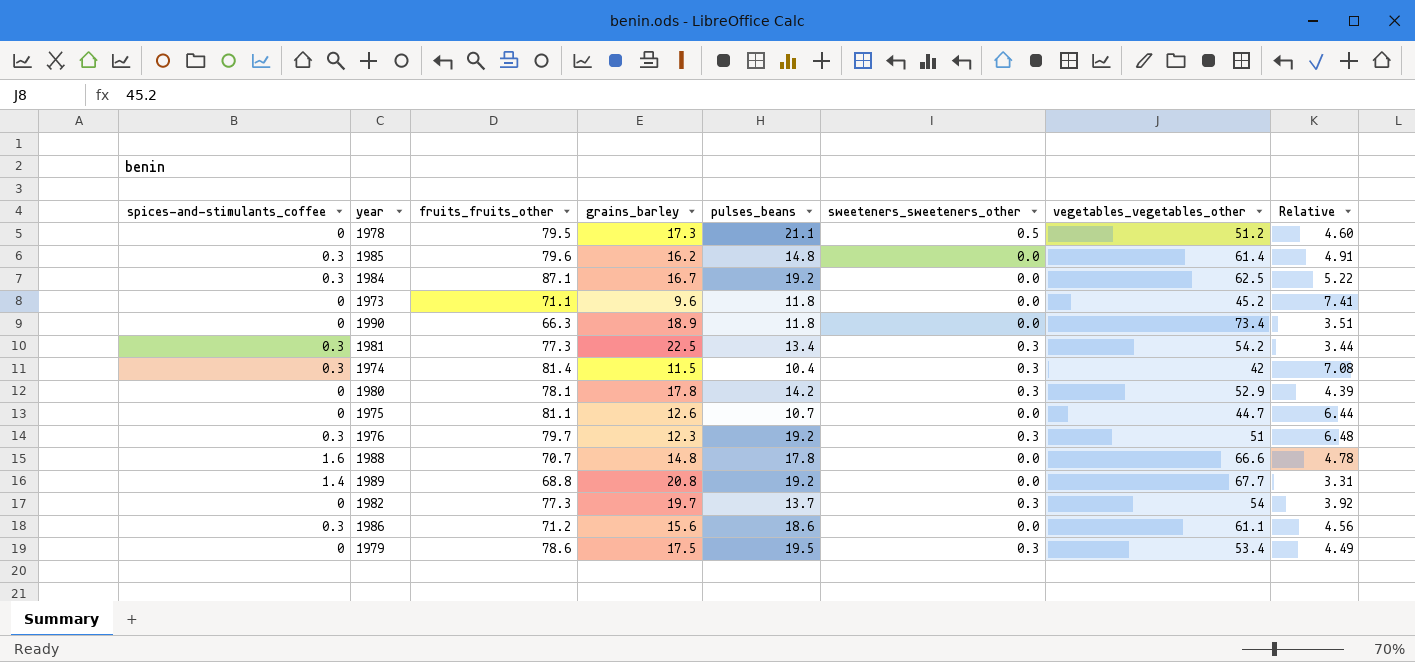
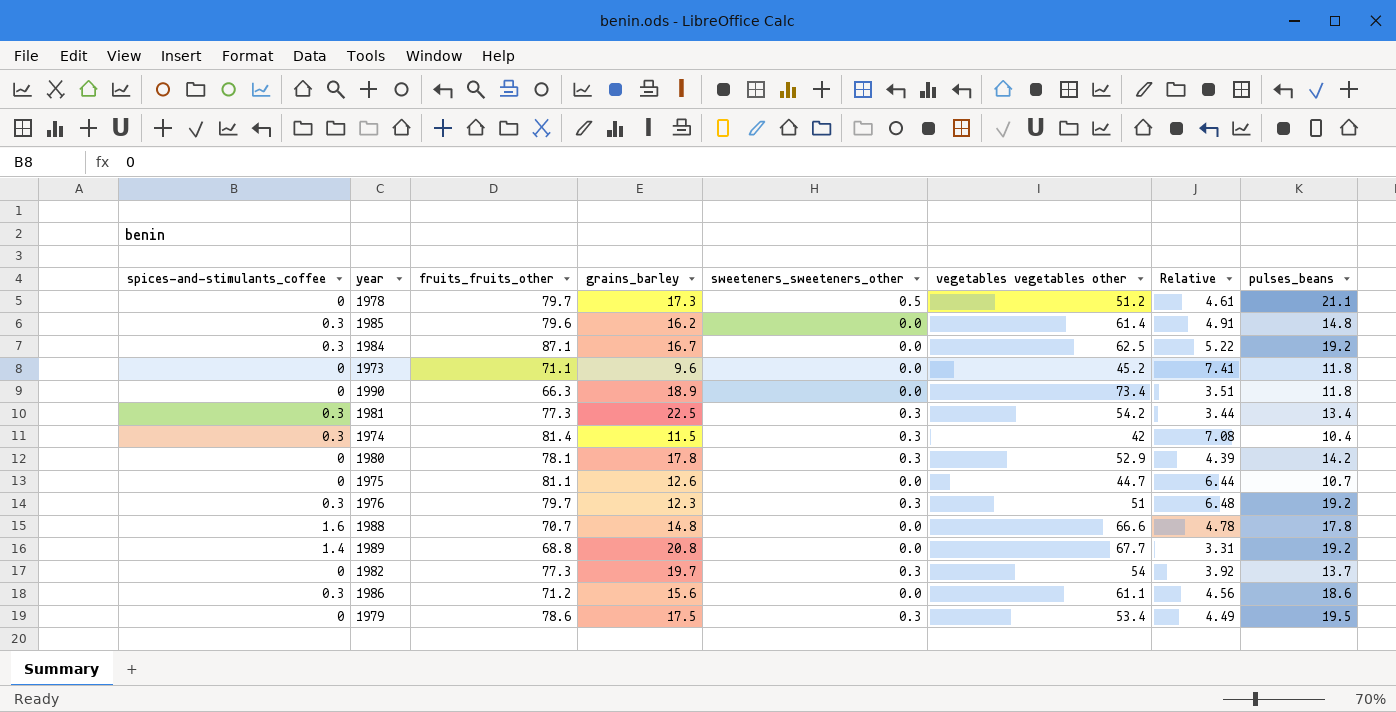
column name: vegetables_vegetables_other -> vegetables vegetables other
column pulses_beans | position: 5 -> 8
1978 | fruits_fruits_other: 79.5 -> 79.7
1978 | Relative: 4.60 -> 4.61

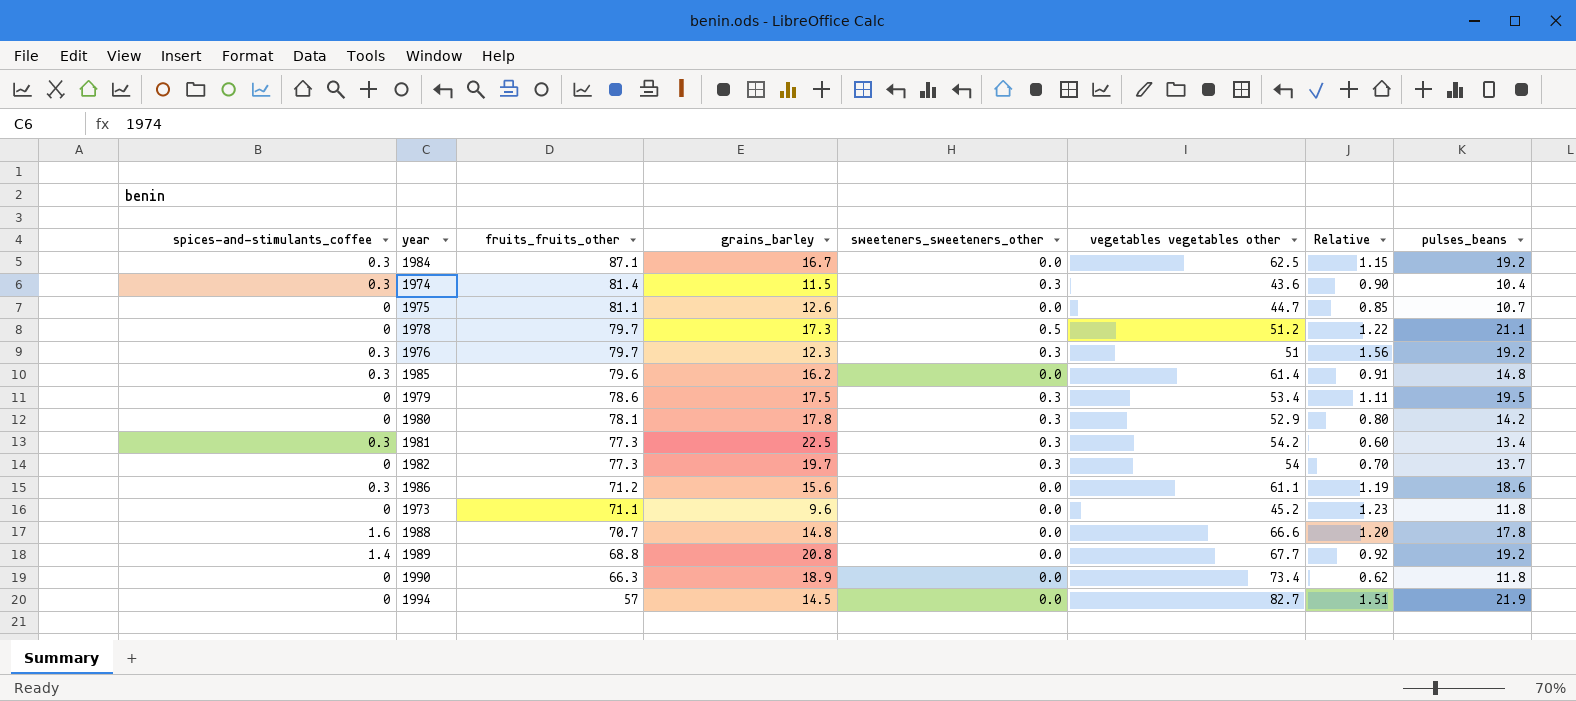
row order: none -> fruits_fruits_other descending
column Relative | formula: [fruits_fruits_other] / [grains_barley] -> [pulses_beans] / [grains_barley]
1974 | vegetables vegetables other: 42 -> 43.6
row 1994: none -> 0 | 57 | 14.5 | 0.0 | 82.7 | 1.51 | 21.9

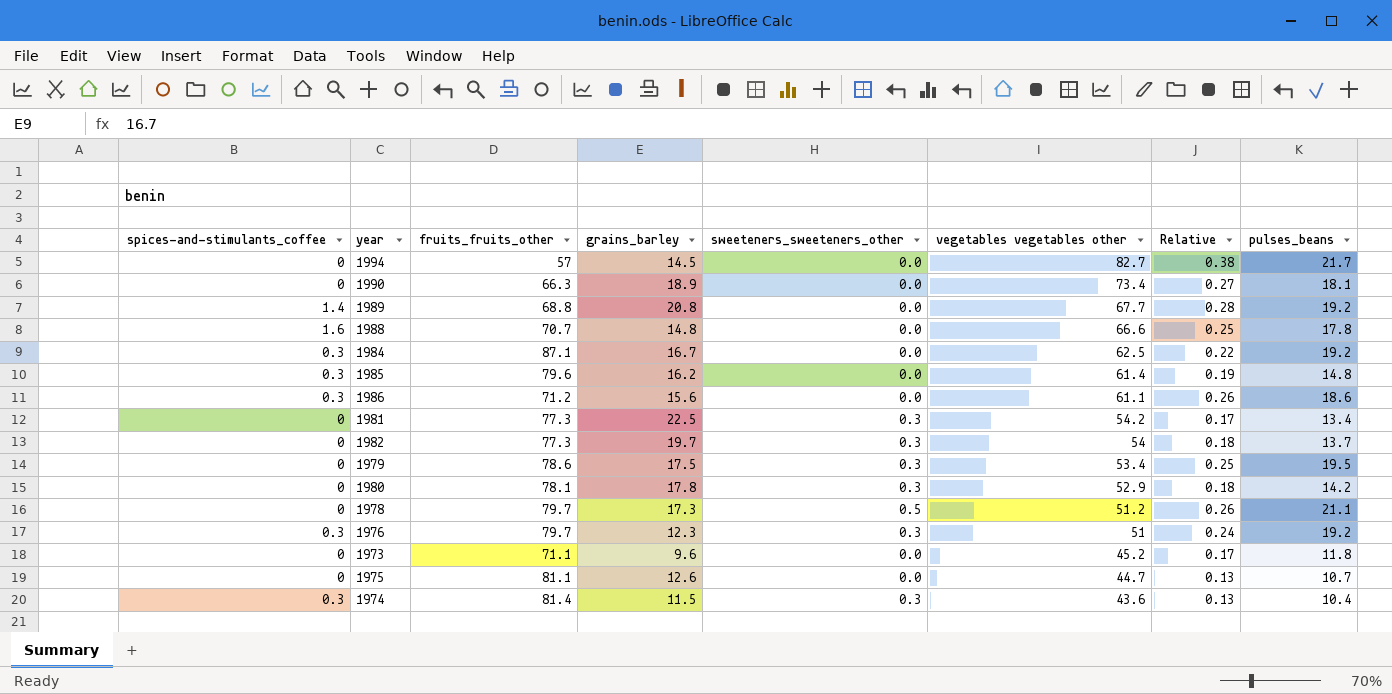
row order: fruits_fruits_other descending -> vegetables vegetables other descending
column Relative | formula: [pulses_beans] / [grains_barley] -> [pulses_beans] / [fruits_fruits_other]
1994 | pulses_beans: 21.9 -> 21.7
1990 | pulses_beans: 11.8 -> 18.1
1981 | spices-and-stimulants_coffee: 0.3 -> 0

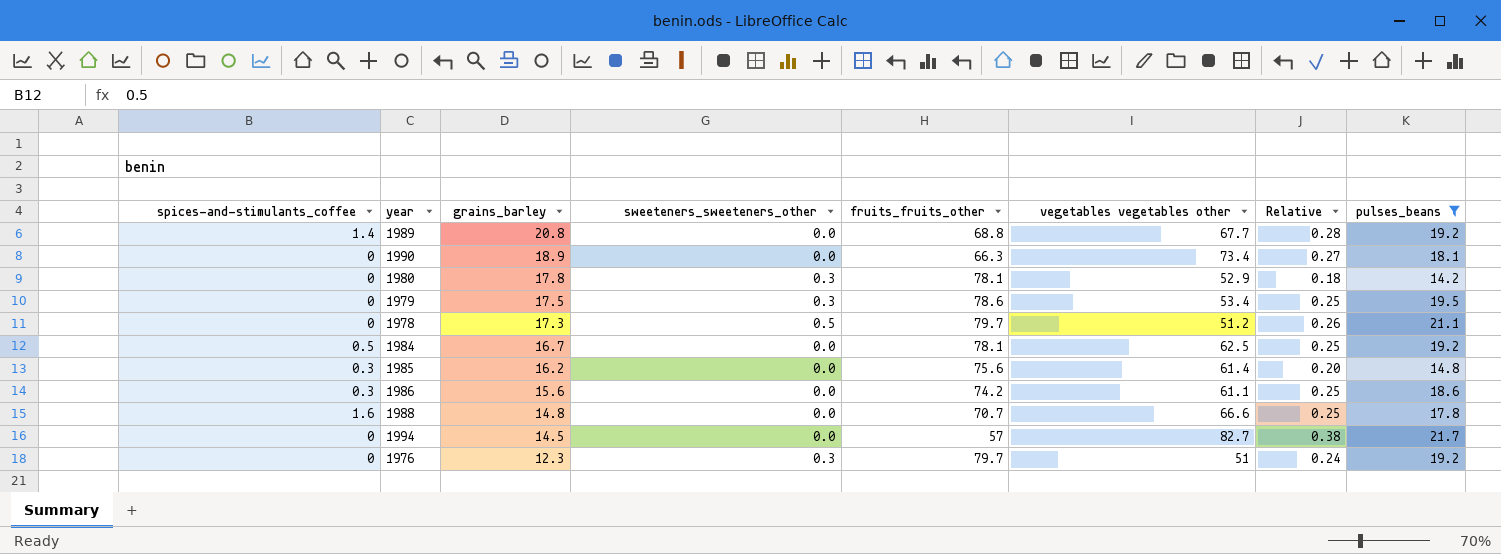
filter: none -> pulses_beans >= 14.2
row order: vegetables vegetables other descending -> grains_barley descending
column fruits_fruits_other | position: 3 -> 5
1984 | spices-and-stimulants_coffee: 0.3 -> 0.5
1984 | fruits_fruits_other: 87.1 -> 78.1
1984 | Relative: 0.22 -> 0.25
1985 | fruits_fruits_other: 79.6 -> 75.6
1985 | Relative: 0.19 -> 0.20
1986 | fruits_fruits_other: 71.2 -> 74.2
1986 | Relative: 0.26 -> 0.25
1976 | spices-and-stimulants_coffee: 0.3 -> 0

